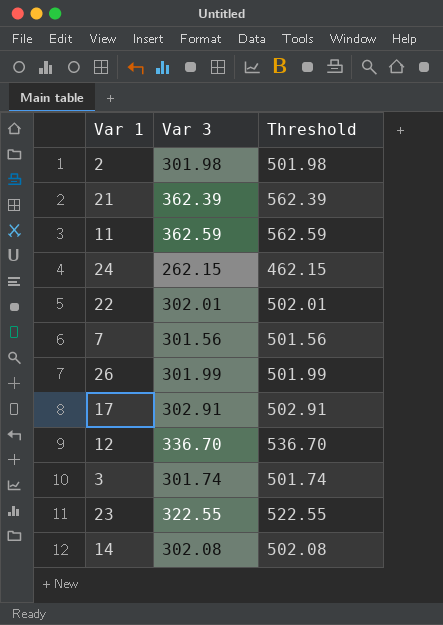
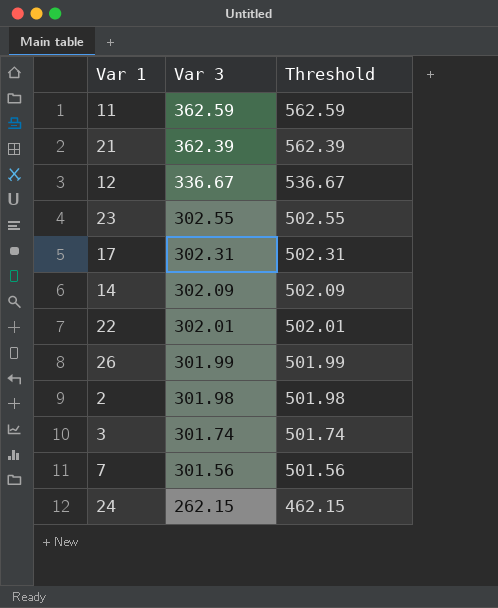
row order: none -> Var 3 descending
12 | Var 3: 336.70 -> 336.67
12 | Threshold: 536.70 -> 536.67
23 | Var 3: 322.55 -> 302.55
23 | Threshold: 522.55 -> 502.55
17 | Var 3: 302.91 -> 302.31
17 | Threshold: 502.91 -> 502.31
14 | Var 3: 302.08 -> 302.09
14 | Threshold: 502.08 -> 502.09

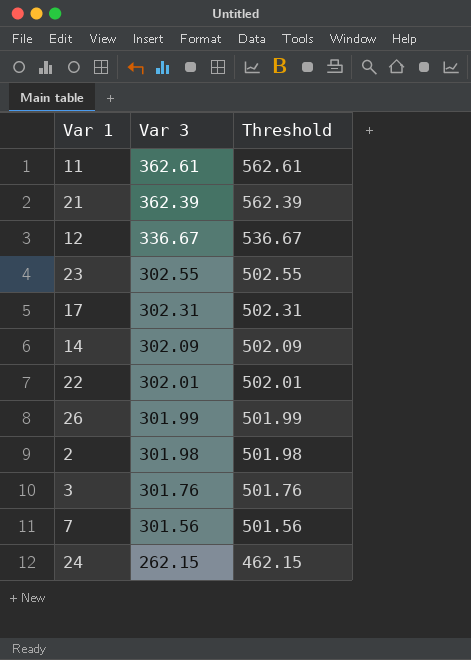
11 | Var 3: 362.59 -> 362.61
11 | Threshold: 562.59 -> 562.61
3 | Var 3: 301.74 -> 301.76
3 | Threshold: 501.74 -> 501.76

